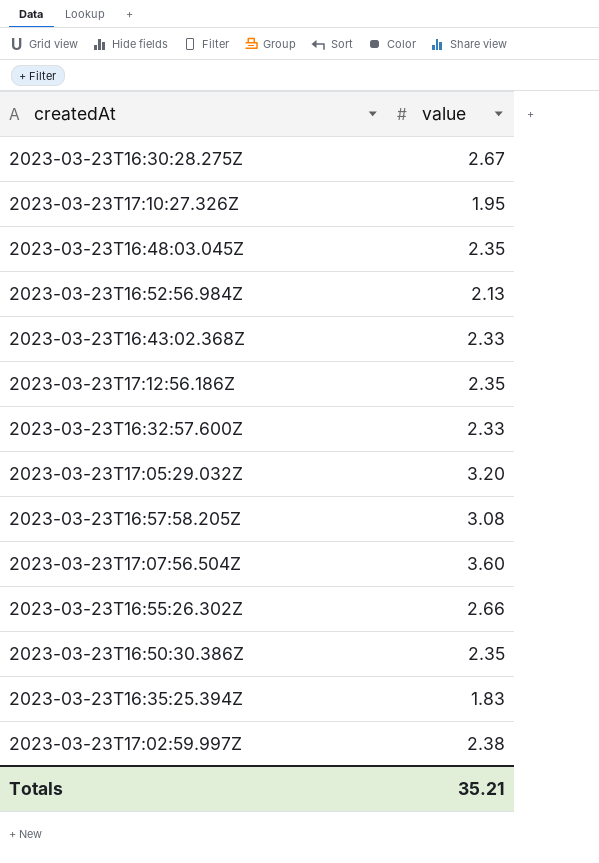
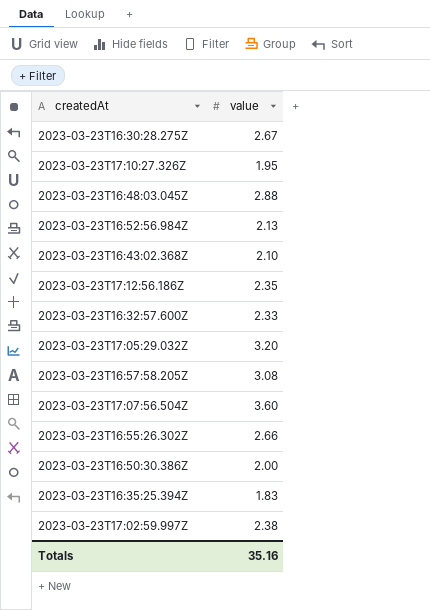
2023-03-23T16:48:03.045Z | value: 2.35 -> 2.88
2023-03-23T16:43:02.368Z | value: 2.33 -> 2.10
2023-03-23T16:50:30.386Z | value: 2.35 -> 2.00
Totals | value: 35.21 -> 35.16

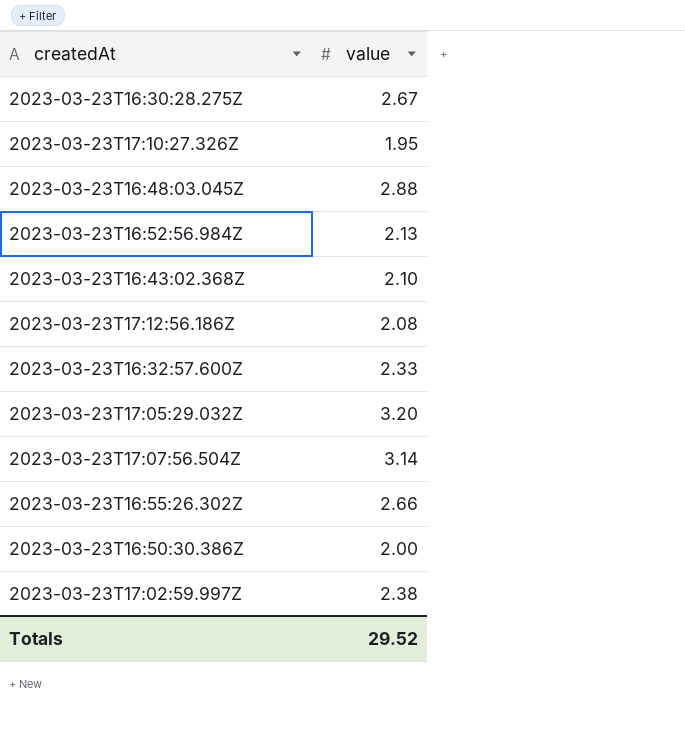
row 2023-03-23T16:57:58.205Z: 3.08 -> none
row 2023-03-23T16:35:25.394Z: 1.83 -> none
2023-03-23T17:12:56.186Z | value: 2.35 -> 2.08
2023-03-23T17:07:56.504Z | value: 3.60 -> 3.14
Totals | value: 35.16 -> 29.52

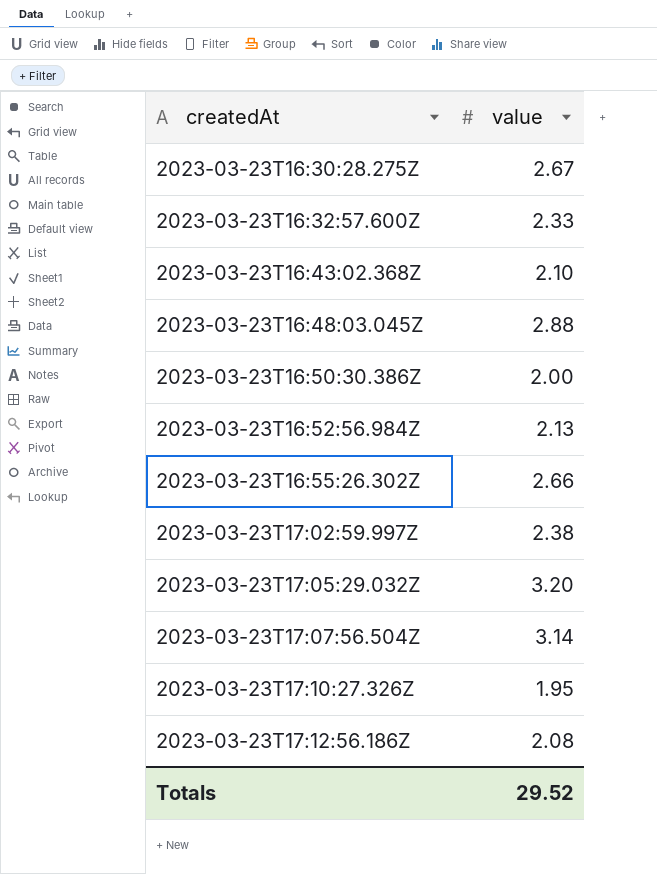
row order: none -> createdAt ascending

